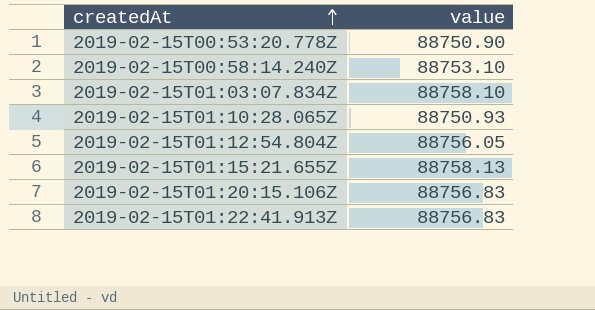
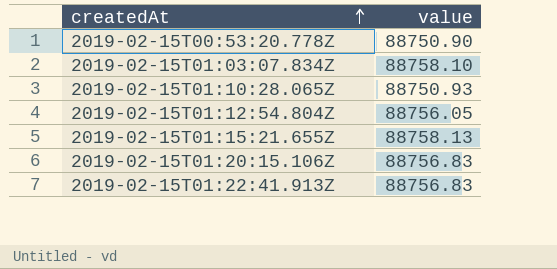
row 2019-02-15T00:58:14.240Z: 88753.10 -> none

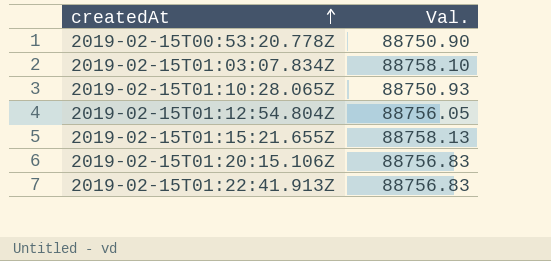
column name: value -> Val.

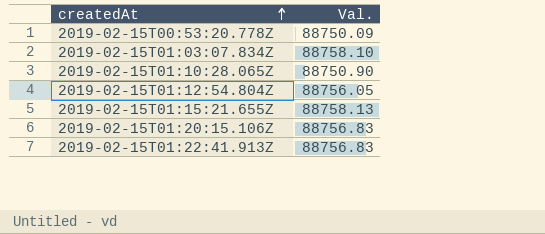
2019-02-15T00:53:20.778Z | Val.: 88750.90 -> 88750.09
2019-02-15T01:10:28.065Z | Val.: 88750.93 -> 88750.90

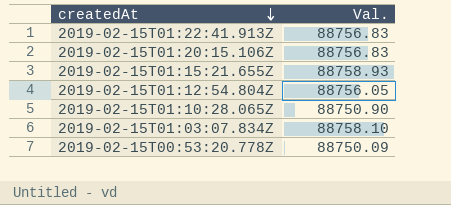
row order: createdAt ascending -> createdAt descending
2019-02-15T01:15:21.655Z | Val.: 88758.13 -> 88758.93

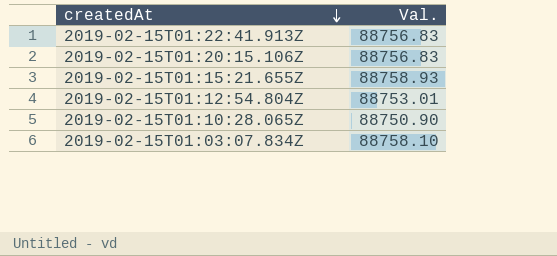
row 2019-02-15T00:53:20.778Z: 88750.09 -> none
2019-02-15T01:12:54.804Z | Val.: 88756.05 -> 88753.01

